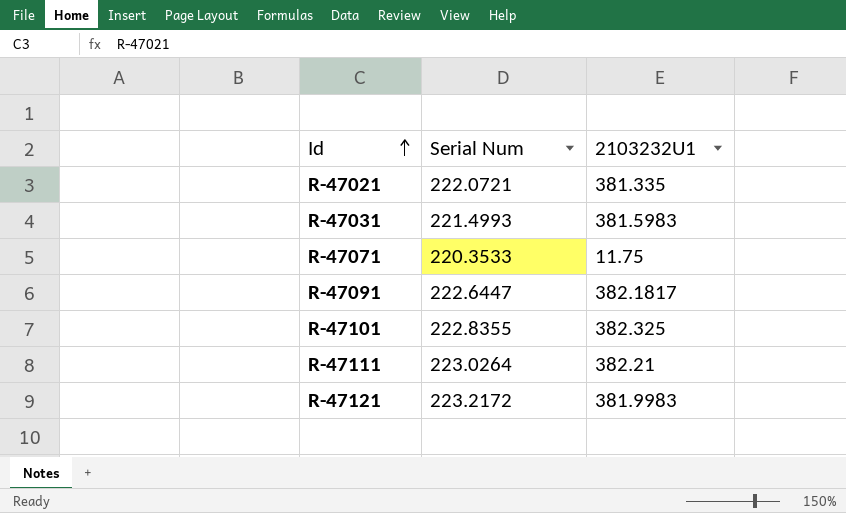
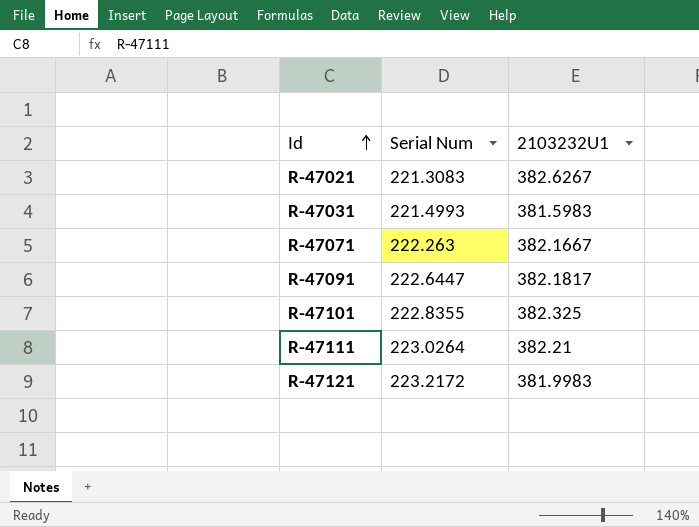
R-47021 | Serial Num: 222.0721 -> 221.3083
R-47021 | 2103232U1: 381.335 -> 382.6267
R-47071 | Serial Num: 220.3533 -> 222.263
R-47071 | 2103232U1: 11.75 -> 382.1667

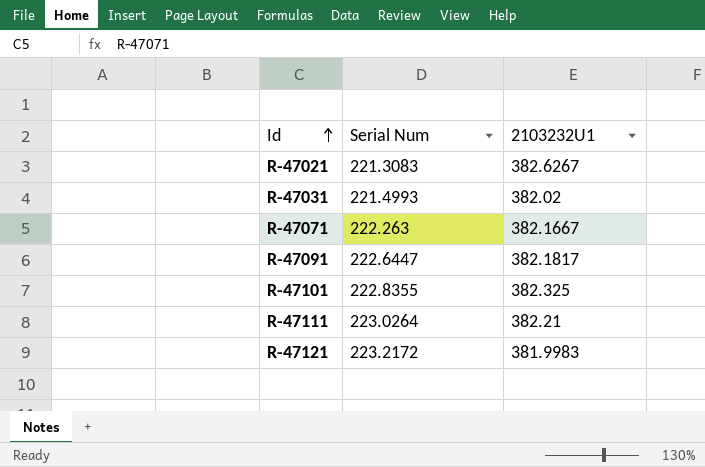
R-47031 | 2103232U1: 381.5983 -> 382.02

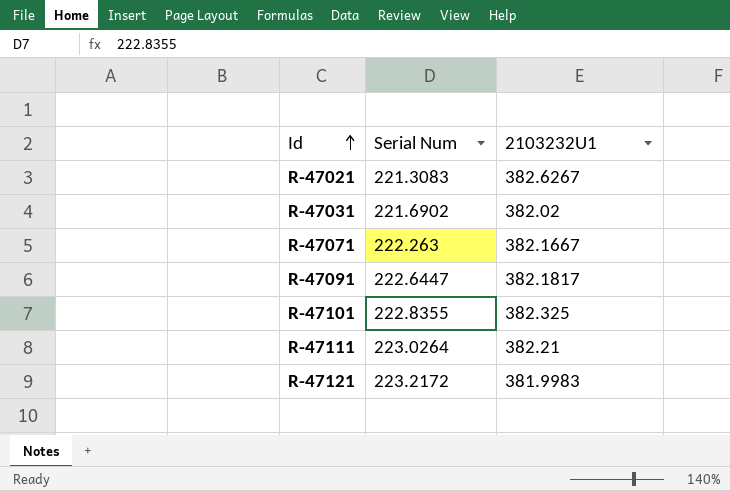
R-47031 | Serial Num: 221.4993 -> 221.6902

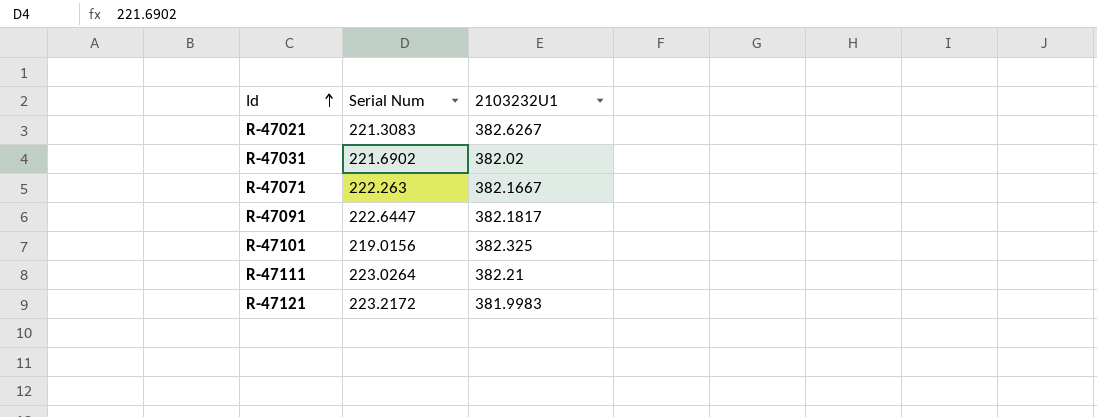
R-47101 | Serial Num: 222.8355 -> 219.0156

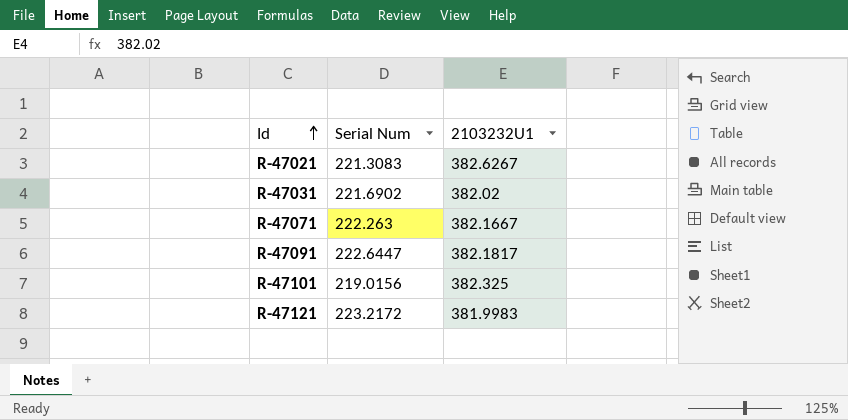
row R-47111: 223.0264 | 382.21 -> none

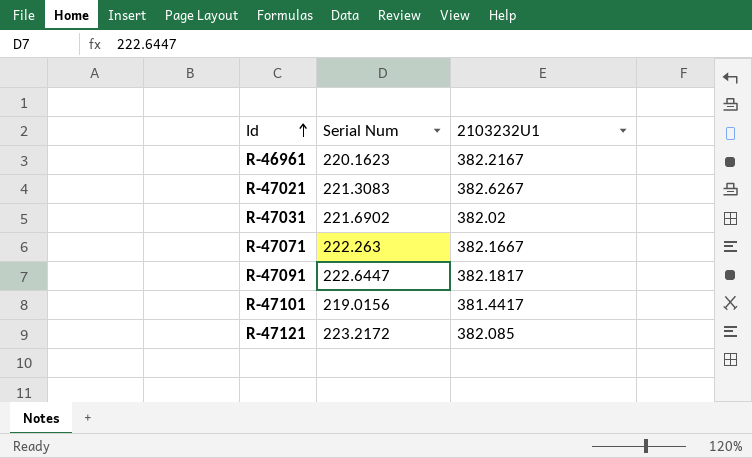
row R-46961: none -> 220.1623 | 382.2167
R-47101 | 2103232U1: 382.325 -> 381.4417
R-47121 | 2103232U1: 381.9983 -> 382.085

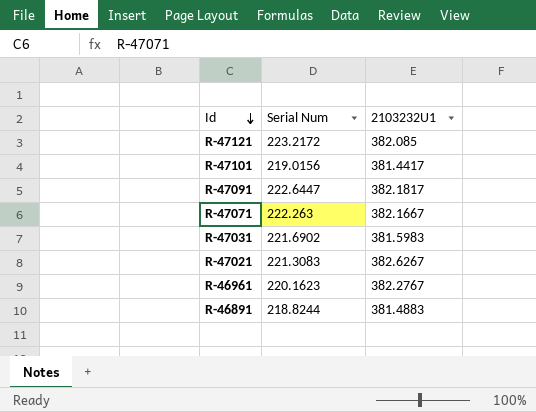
row order: Id ascending -> Id descending
R-47031 | 2103232U1: 382.02 -> 381.5983
R-46961 | 2103232U1: 382.2167 -> 382.2767
row R-46891: none -> 218.8244 | 381.4883

